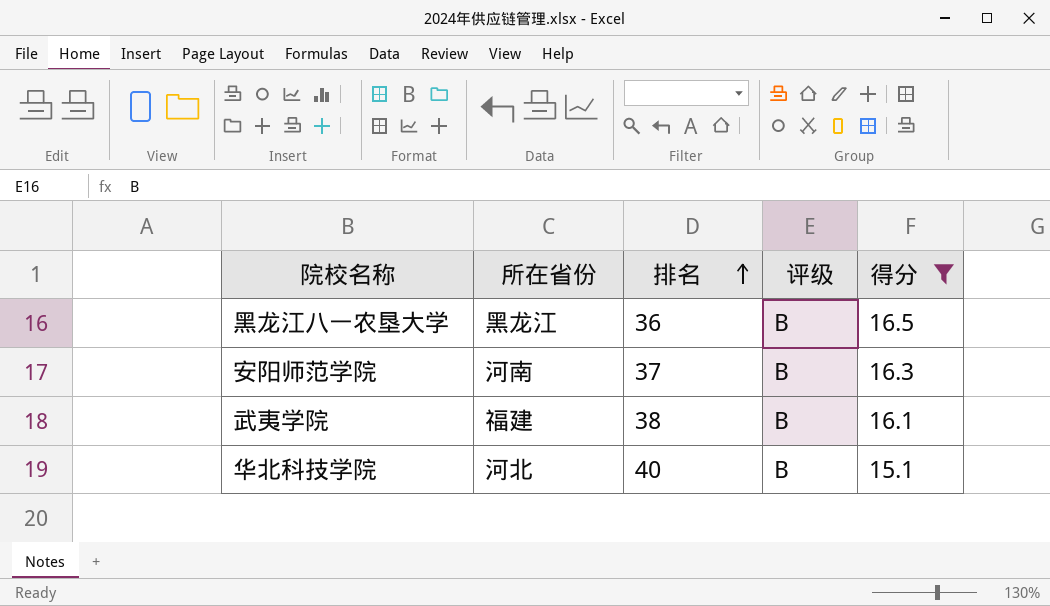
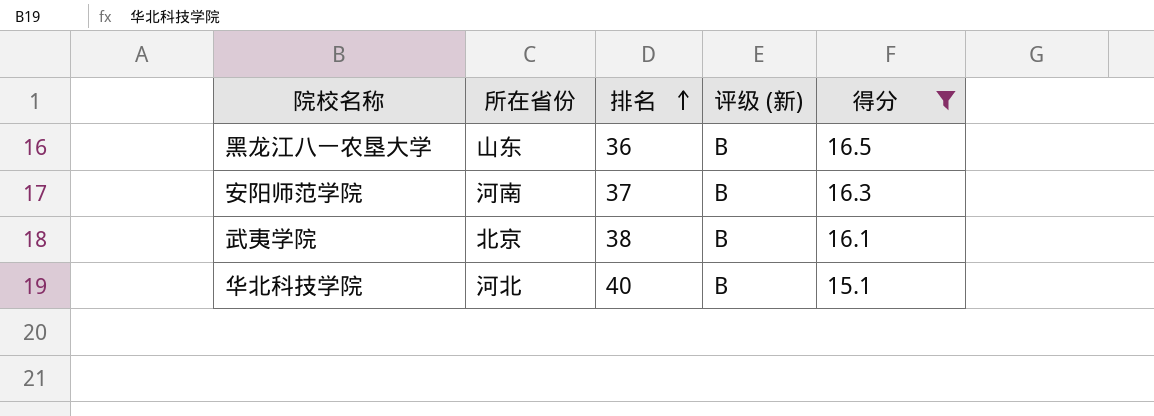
column name: 评级 -> 评级 (新)
黑龙江八一农垦大学 | 所在省份: 黑龙江 -> 山东
武夷学院 | 所在省份: 福建 -> 北京

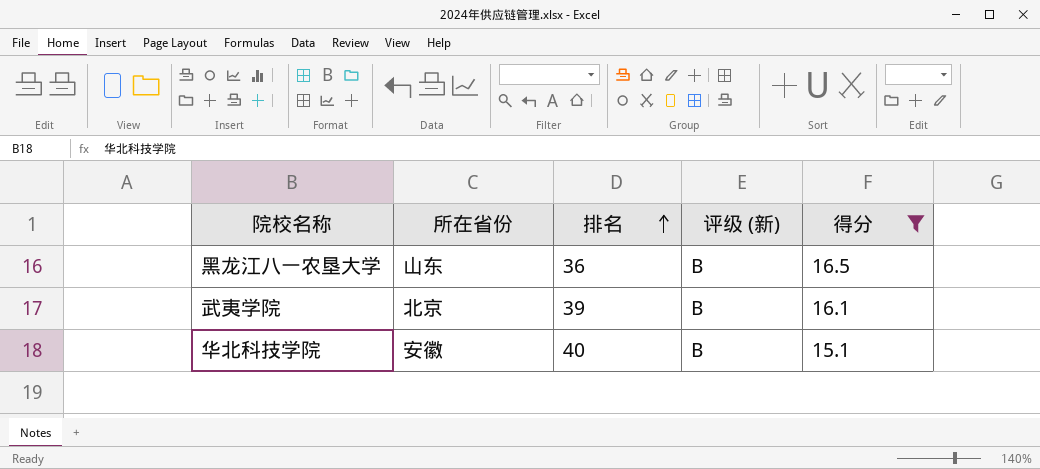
row 安阳师范学院: 河南 | 37 | B | 16.3 -> none
武夷学院 | 排名: 38 -> 39
华北科技学院 | 所在省份: 河北 -> 安徽

